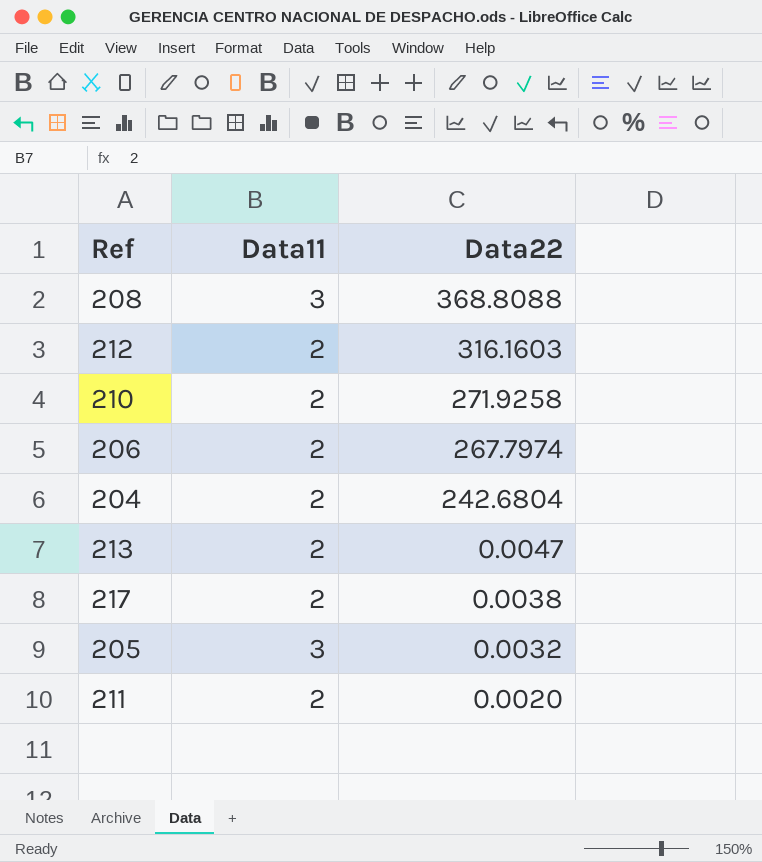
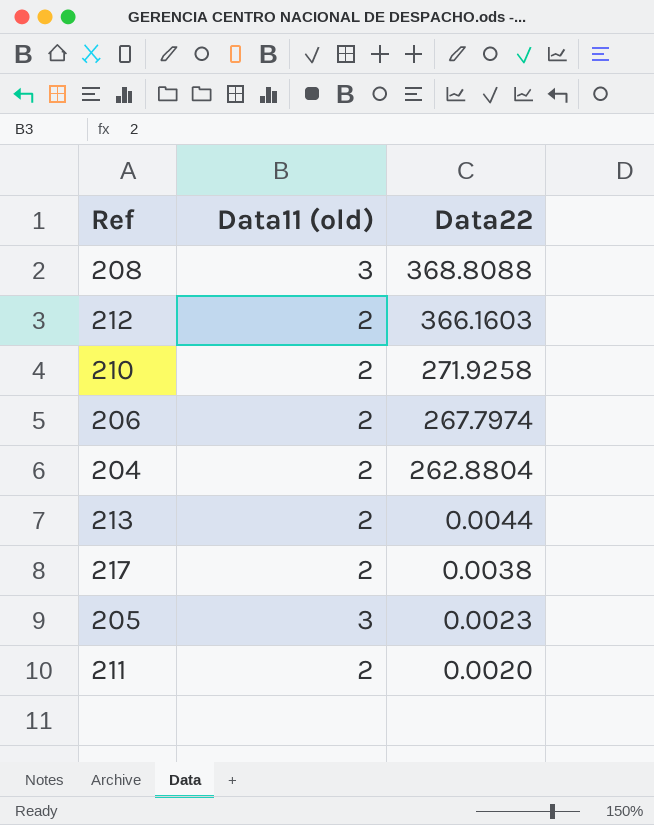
column name: Data11 -> Data11 (old)
212 | Data22: 316.1603 -> 366.1603
204 | Data22: 242.6804 -> 262.8804
213 | Data22: 0.0047 -> 0.0044
205 | Data22: 0.0032 -> 0.0023

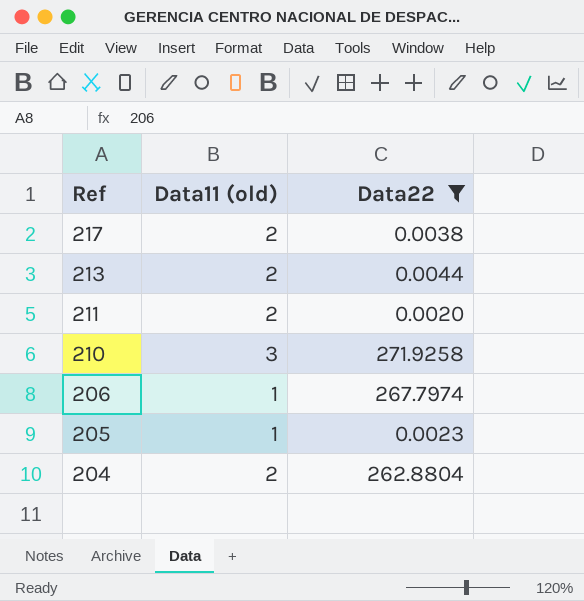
filter: none -> Data22 <= 271.9258
row order: Data22 descending -> Ref descending
210 | Data11 (old): 2 -> 3
206 | Data11 (old): 2 -> 1
205 | Data11 (old): 3 -> 1

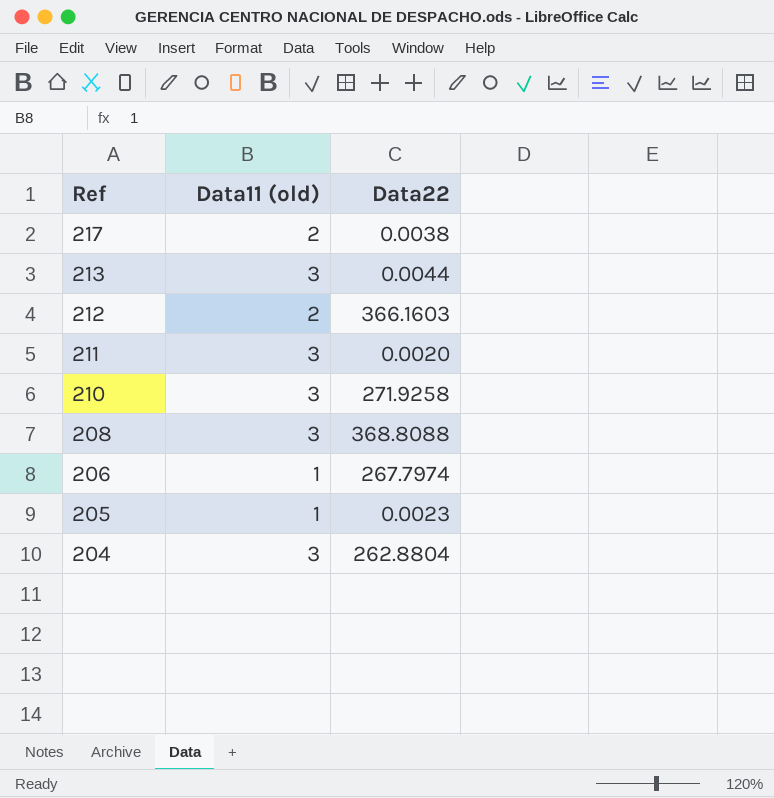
filter: Data22 <= 271.9258 -> none
213 | Data11 (old): 2 -> 3
211 | Data11 (old): 2 -> 3
204 | Data11 (old): 2 -> 3

